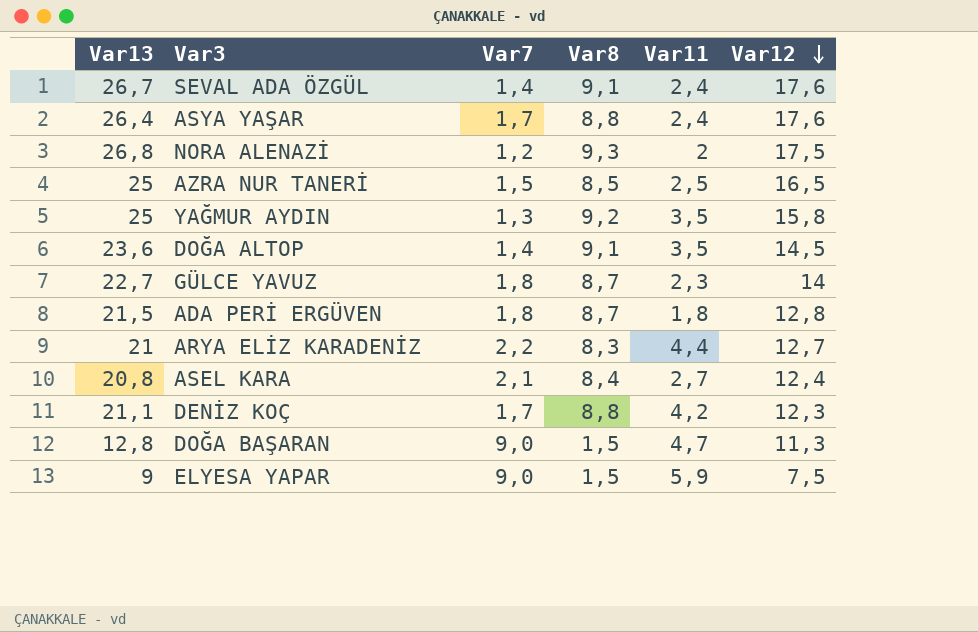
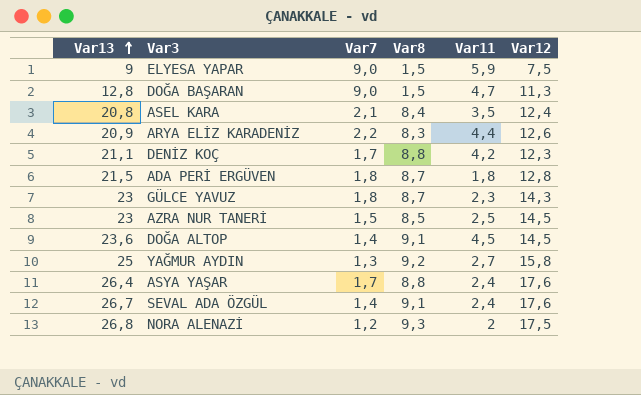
row order: Var12 descending -> Var13 ascending
ASEL KARA | Var11: 2,7 -> 3,5
ARYA ELİZ KARADENİZ | Var13: 21 -> 20,9
ARYA ELİZ KARADENİZ | Var12: 12,7 -> 12,6
GÜLCE YAVUZ | Var13: 22,7 -> 23
GÜLCE YAVUZ | Var12: 14 -> 14,3
AZRA NUR TANERİ | Var13: 25 -> 23
AZRA NUR TANERİ | Var12: 16,5 -> 14,5
DOĞA ALTOP | Var11: 3,5 -> 4,5
YAĞMUR AYDIN | Var11: 3,5 -> 2,7

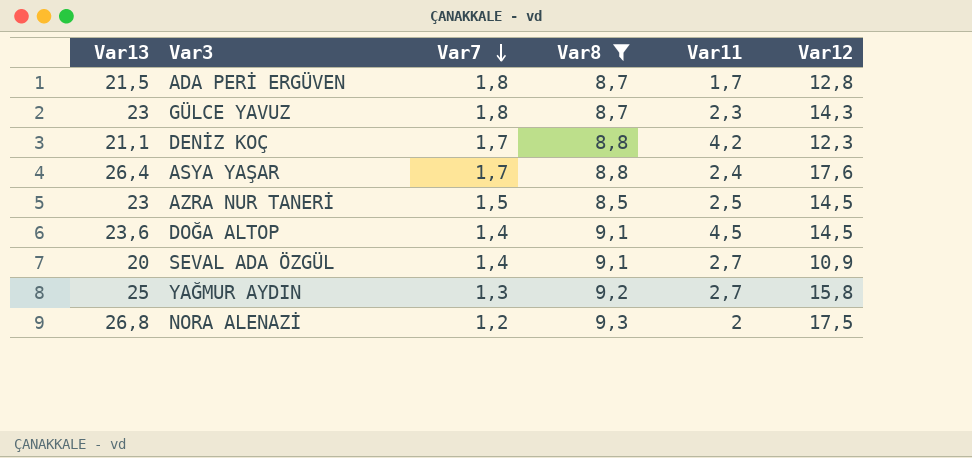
filter: none -> Var8 >= 8,5
row order: Var13 ascending -> Var7 descending
ADA PERİ ERGÜVEN | Var11: 1,8 -> 1,7
SEVAL ADA ÖZGÜL | Var13: 26,7 -> 20
SEVAL ADA ÖZGÜL | Var11: 2,4 -> 2,7
SEVAL ADA ÖZGÜL | Var12: 17,6 -> 10,9

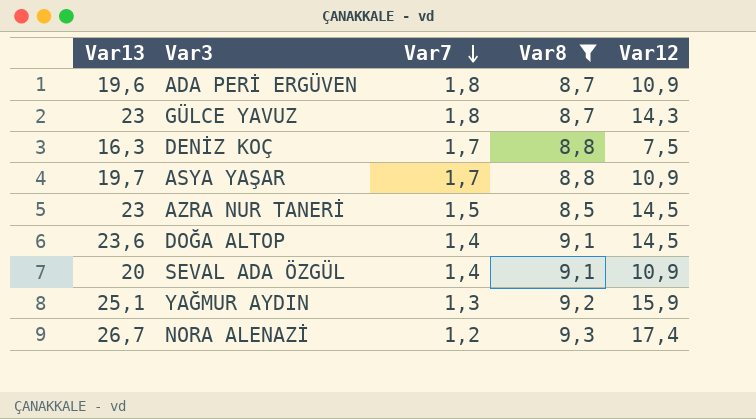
column Var11 | position: 5 -> none
ADA PERİ ERGÜVEN | Var13: 21,5 -> 19,6
ADA PERİ ERGÜVEN | Var12: 12,8 -> 10,9
DENİZ KOÇ | Var13: 21,1 -> 16,3
DENİZ KOÇ | Var12: 12,3 -> 7,5
ASYA YAŞAR | Var13: 26,4 -> 19,7
ASYA YAŞAR | Var12: 17,6 -> 10,9
YAĞMUR AYDIN | Var13: 25 -> 25,1
YAĞMUR AYDIN | Var12: 15,8 -> 15,9
NORA ALENAZİ | Var13: 26,8 -> 26,7
NORA ALENAZİ | Var12: 17,5 -> 17,4

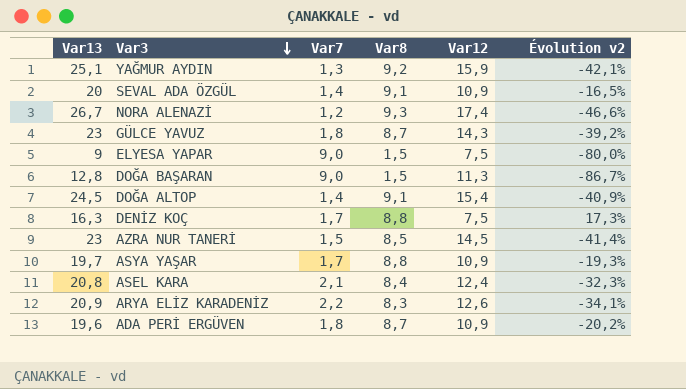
filter: Var8 >= 8,5 -> none
row order: Var7 descending -> Var3 descending
column Évolution v2 | formula: none -> ([Var8] - [Var12]) / [Var12]
DOĞA ALTOP | Var13: 23,6 -> 24,5
DOĞA ALTOP | Var12: 14,5 -> 15,4

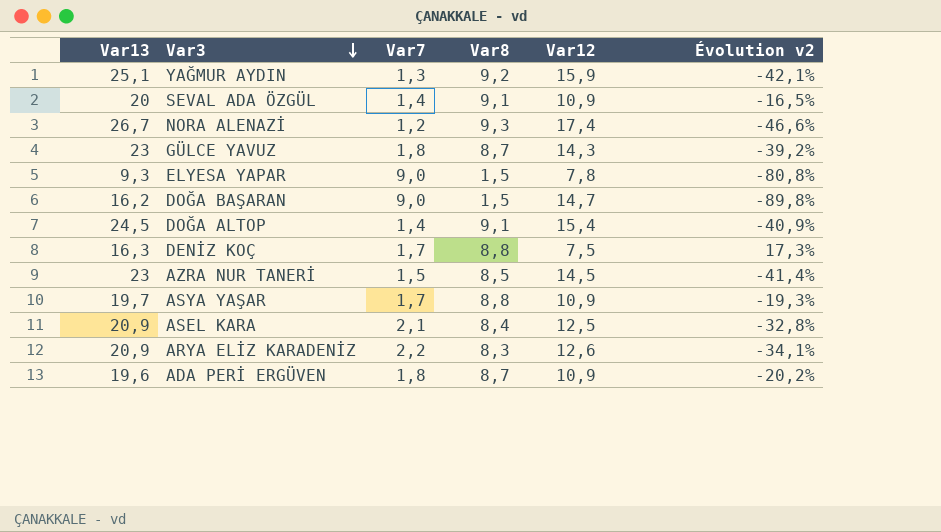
ELYESA YAPAR | Var13: 9 -> 9,3
ELYESA YAPAR | Var12: 7,5 -> 7,8
ELYESA YAPAR | Évolution v2: -80,0% -> -80,8%
DOĞA BAŞARAN | Var13: 12,8 -> 16,2
DOĞA BAŞARAN | Var12: 11,3 -> 14,7
DOĞA BAŞARAN | Évolution v2: -86,7% -> -89,8%
ASEL KARA | Var13: 20,8 -> 20,9
ASEL KARA | Var12: 12,4 -> 12,5
ASEL KARA | Évolution v2: -32,3% -> -32,8%

